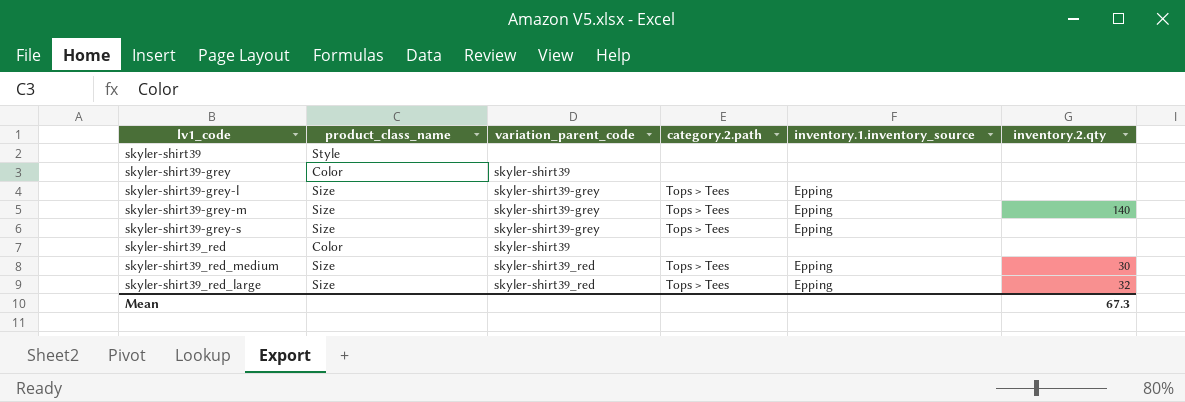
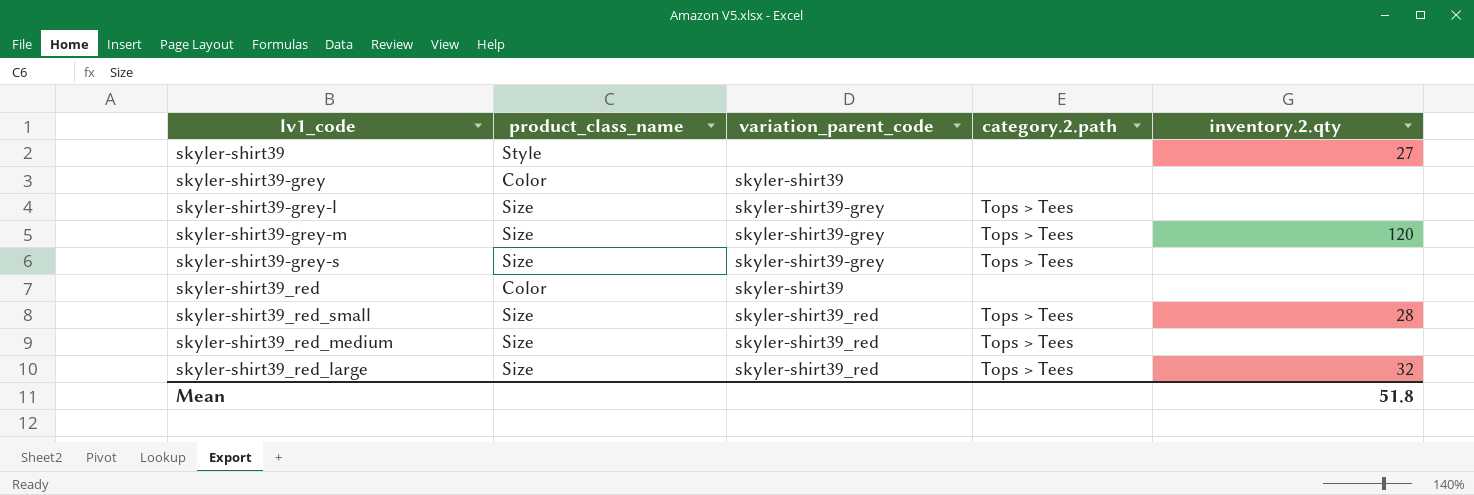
column inventory.1.inventory_source | position: 5 -> none
skyler-shirt39 | inventory.2.qty: none -> 27
skyler-shirt39-grey-m | inventory.2.qty: 140 -> 120
row skyler-shirt39_red_small: none -> Size | skyler-shirt39_red | Tops > Tees | 28
skyler-shirt39_red_medium | inventory.2.qty: 30 -> none
Mean | inventory.2.qty: 67.3 -> 51.8

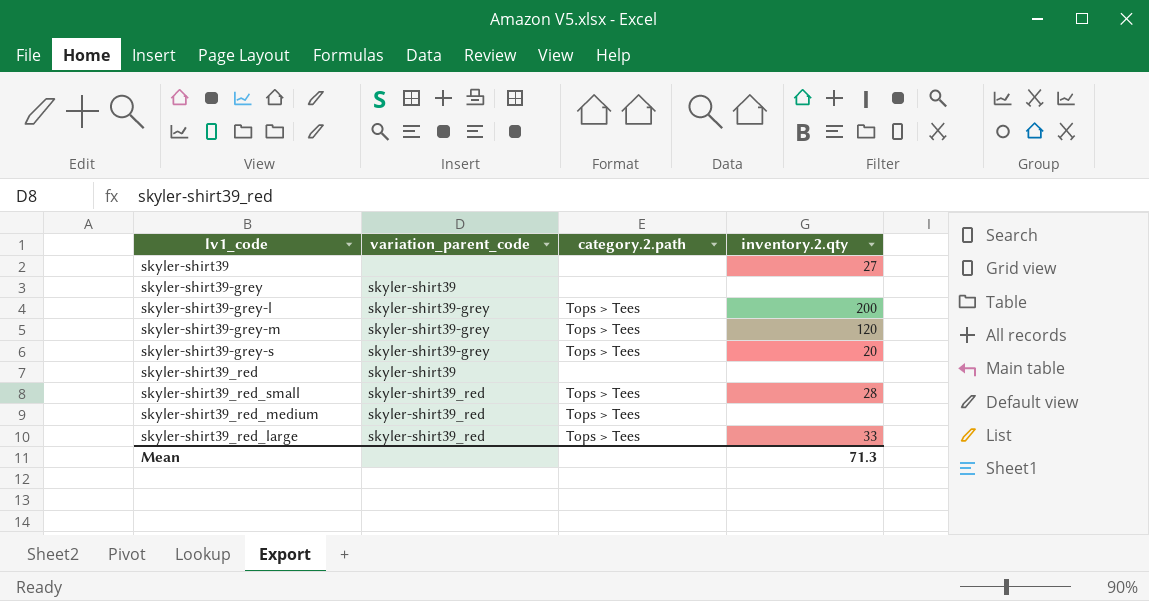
column product_class_name | position: 2 -> none
skyler-shirt39-grey-l | inventory.2.qty: none -> 200
skyler-shirt39-grey-s | inventory.2.qty: none -> 20
skyler-shirt39_red_large | inventory.2.qty: 32 -> 33
Mean | inventory.2.qty: 51.8 -> 71.3

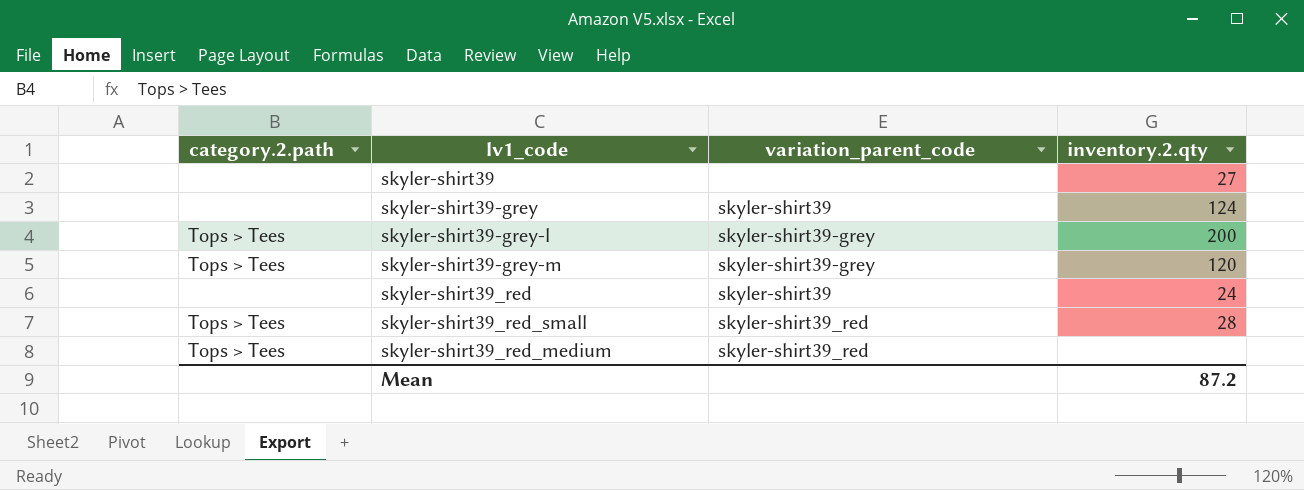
column category.2.path | position: 3 -> 1
row skyler-shirt39-grey-s: skyler-shirt39-grey | Tops > Tees | 20 -> none
row skyler-shirt39_red_large: skyler-shirt39_red | Tops > Tees | 33 -> none
skyler-shirt39-grey | inventory.2.qty: none -> 124
skyler-shirt39_red | inventory.2.qty: none -> 24
Mean | inventory.2.qty: 71.3 -> 87.2

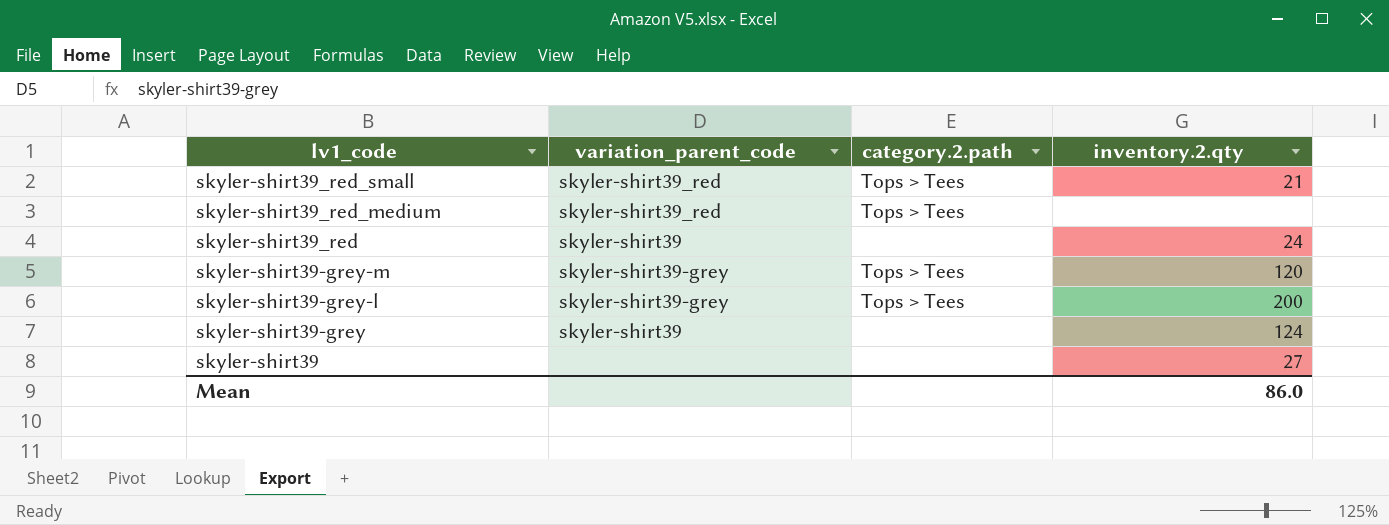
row order: none -> lv1_code descending
column category.2.path | position: 1 -> 3
skyler-shirt39_red_small | inventory.2.qty: 28 -> 21
Mean | inventory.2.qty: 87.2 -> 86.0

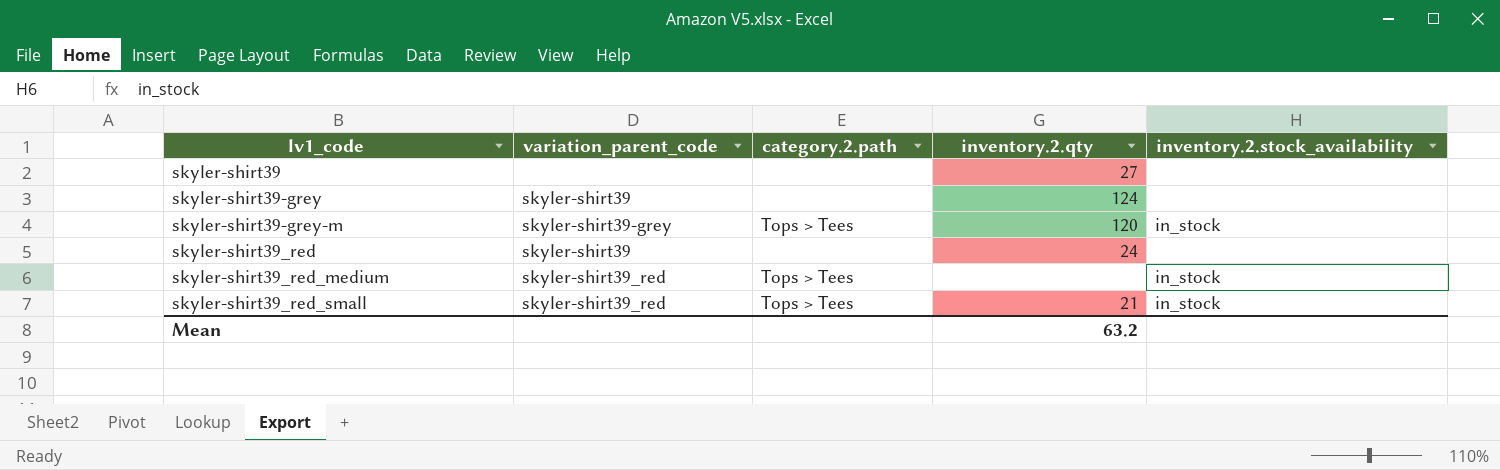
row order: lv1_code descending -> lv1_code ascending
column inventory.2.stock_availability | position: none -> 5
row skyler-shirt39-grey-l: skyler-shirt39-grey | Tops > Tees | 200 -> none
Mean | inventory.2.qty: 86.0 -> 63.2

